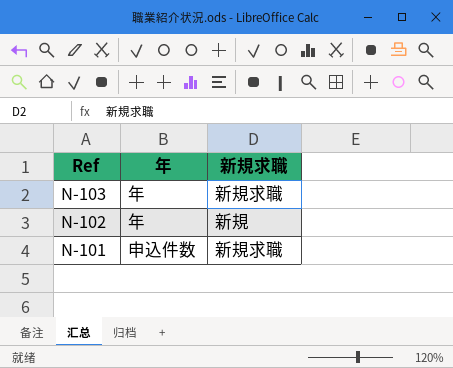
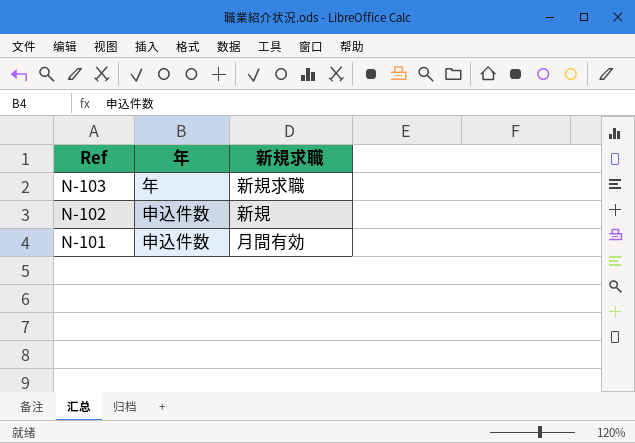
N-102 | 年: 年 -> 申込件数
N-101 | 新規求職: 新規求職 -> 月間有効

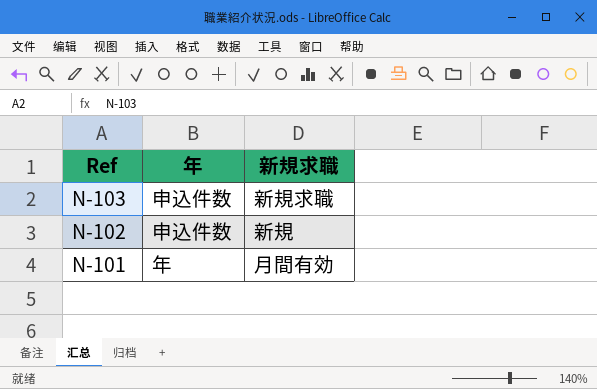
N-103 | 年: 年 -> 申込件数
N-101 | 年: 申込件数 -> 年

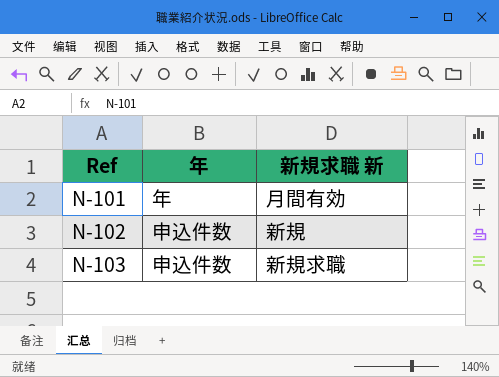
row order: Ref descending -> Ref ascending
column name: 新規求職 -> 新規求職 新

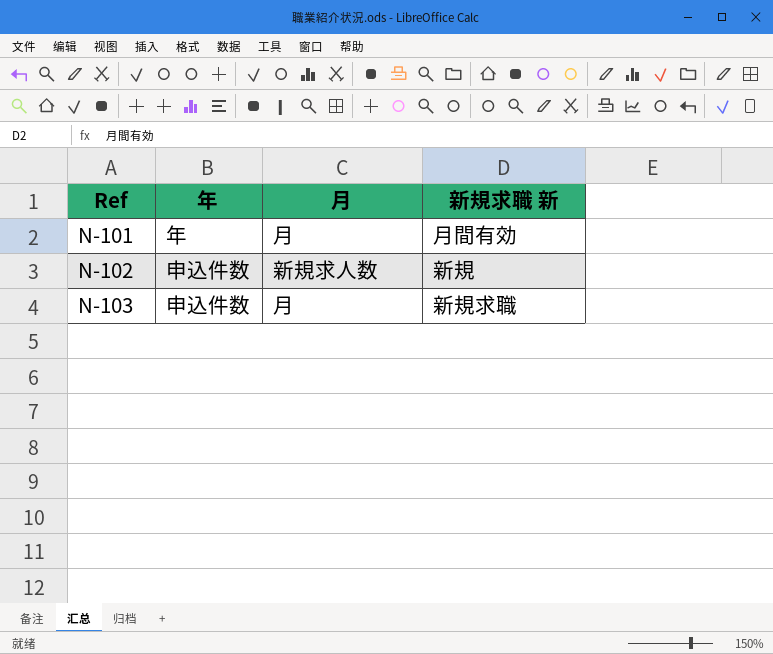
column 月 | position: none -> 3

